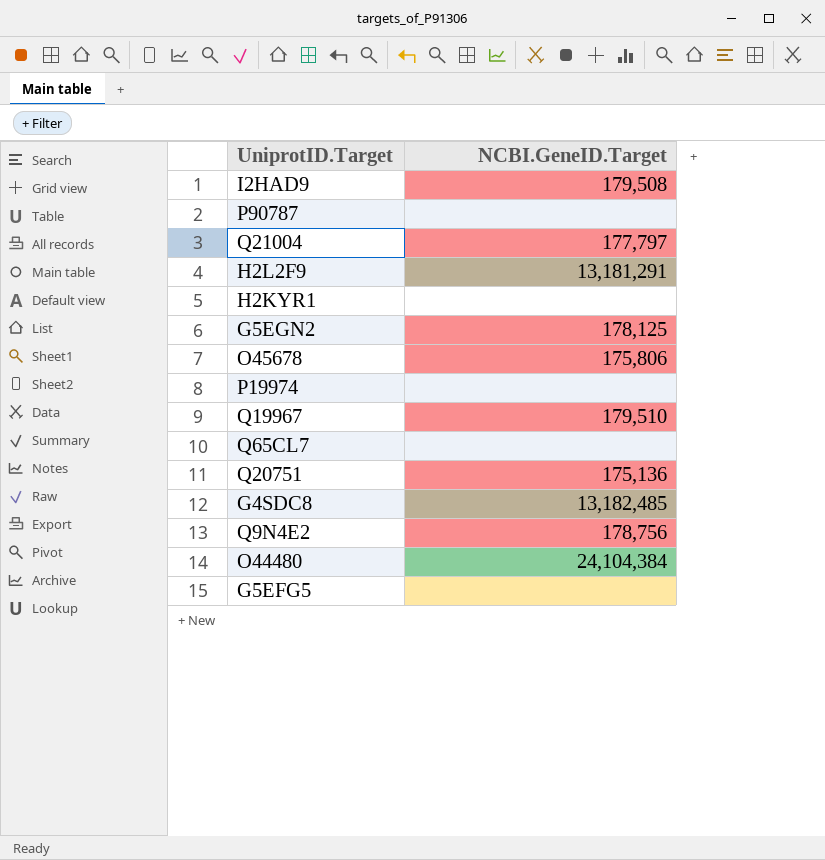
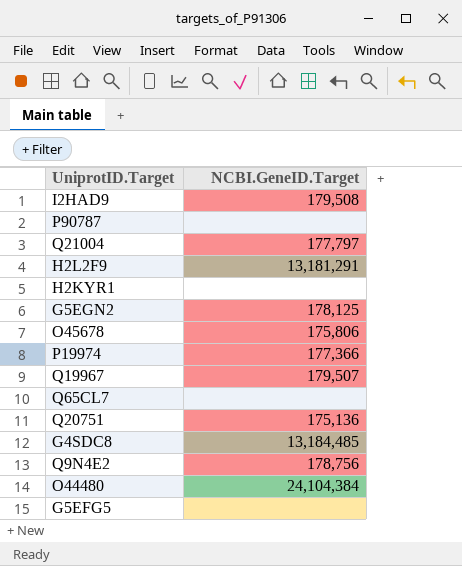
P19974 | NCBI.GeneID.Target: none -> 177,366
Q19967 | NCBI.GeneID.Target: 179,510 -> 179,507
G4SDC8 | NCBI.GeneID.Target: 13,182,485 -> 13,184,485

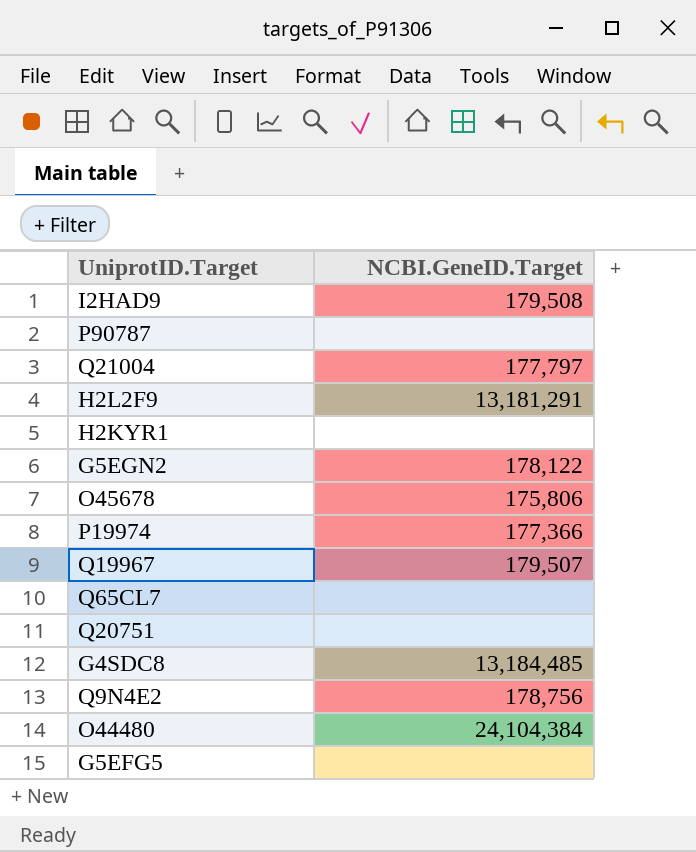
G5EGN2 | NCBI.GeneID.Target: 178,125 -> 178,122
Q20751 | NCBI.GeneID.Target: 175,136 -> none

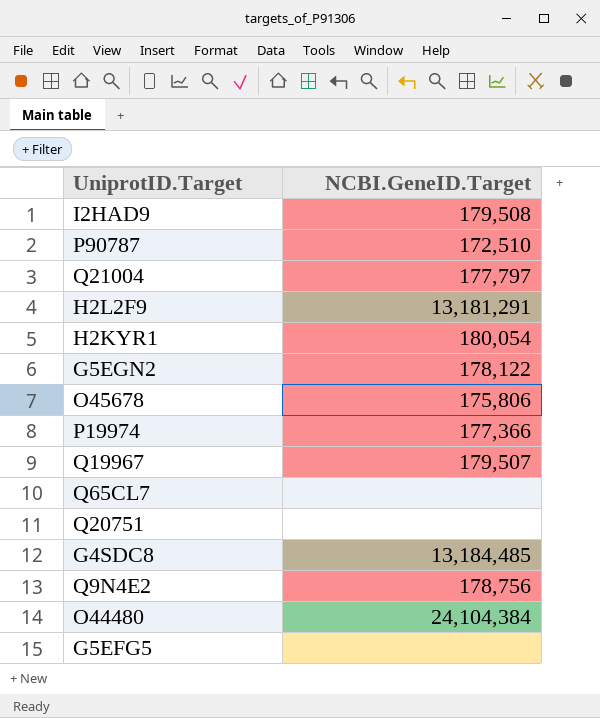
P90787 | NCBI.GeneID.Target: none -> 172,510
H2KYR1 | NCBI.GeneID.Target: none -> 180,054

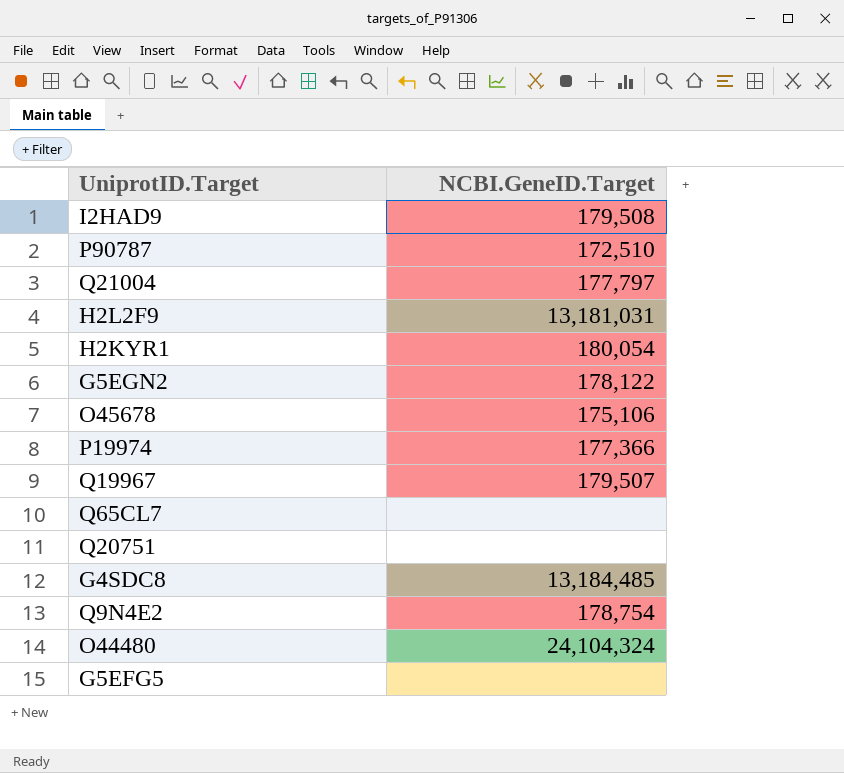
H2L2F9 | NCBI.GeneID.Target: 13,181,291 -> 13,181,031
O45678 | NCBI.GeneID.Target: 175,806 -> 175,106
Q9N4E2 | NCBI.GeneID.Target: 178,756 -> 178,754
O44480 | NCBI.GeneID.Target: 24,104,384 -> 24,104,324

